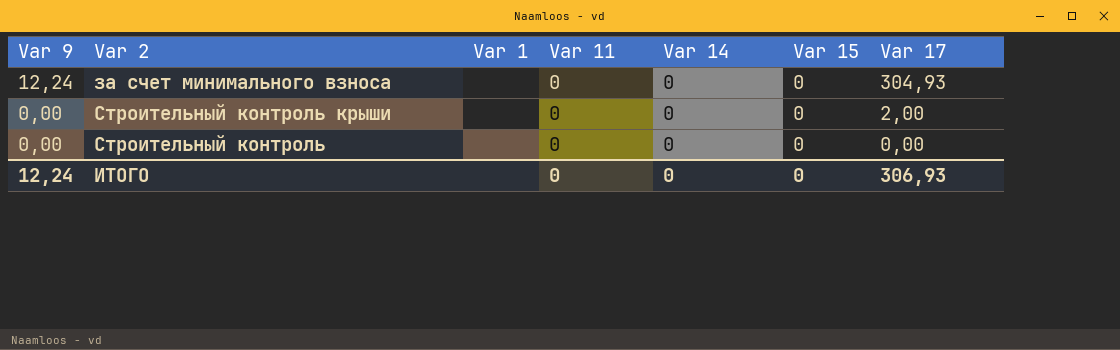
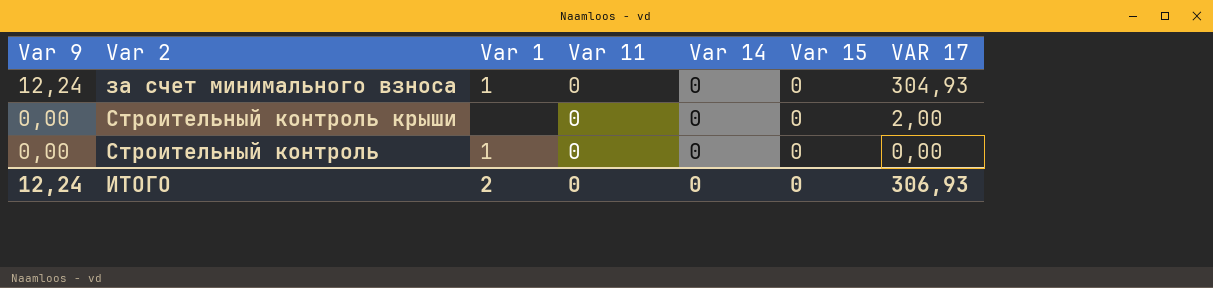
column name: Var 17 -> VAR 17
за счет минимального взноса | Var 1: none -> 1
Строительный контроль | Var 1: none -> 1
ИТОГО | Var 1: none -> 2

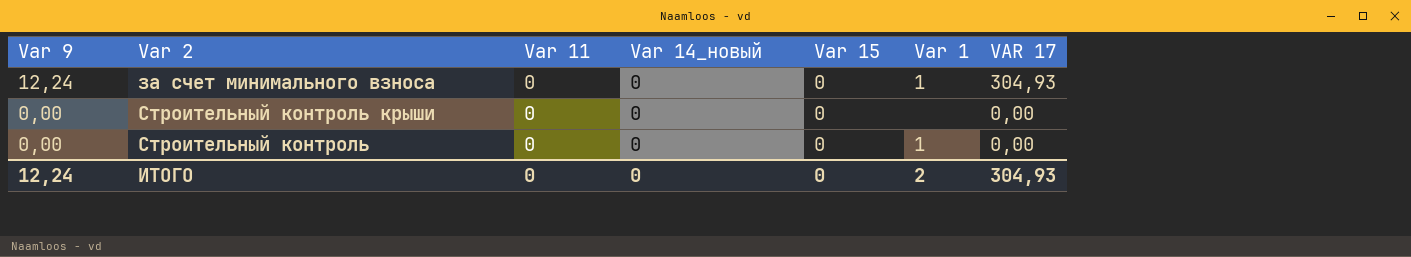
column name: Var 14 -> Var 14_новый
column Var 1 | position: 3 -> 6
Строительный контроль крыши | VAR 17: 2,00 -> 0,00
ИТОГО | VAR 17: 306,93 -> 304,93

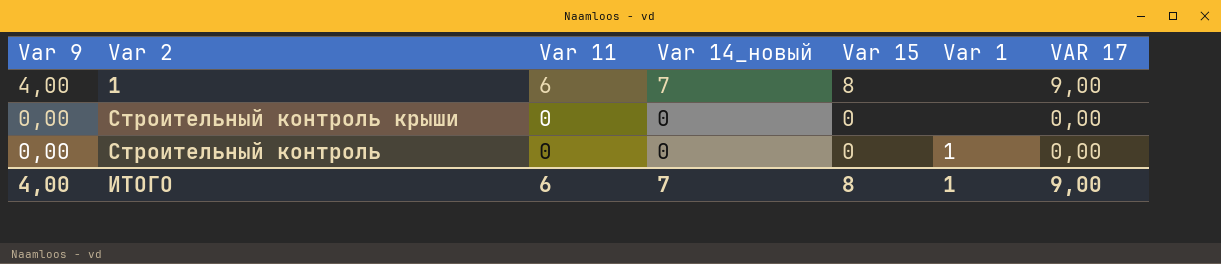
row за счет минимального взноса: 12,24 | 0 | 0 | 0 | 1 | 304,93 -> none
row 1: none -> 4,00 | 6 | 7 | 8 | none | 9,00
ИТОГО | Var 9: 12,24 -> 4,00
ИТОГО | Var 11: 0 -> 6
ИТОГО | Var 14_новый: 0 -> 7
ИТОГО | Var 15: 0 -> 8
ИТОГО | Var 1: 2 -> 1
ИТОГО | VAR 17: 304,93 -> 9,00

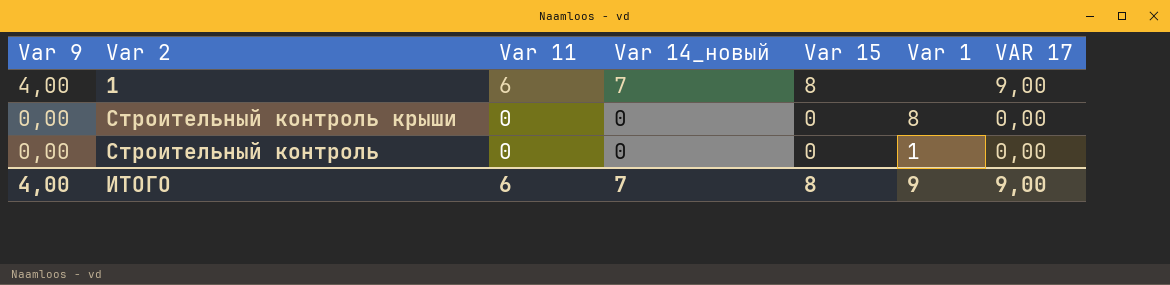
Строительный контроль крыши | Var 1: none -> 8
ИТОГО | Var 1: 1 -> 9

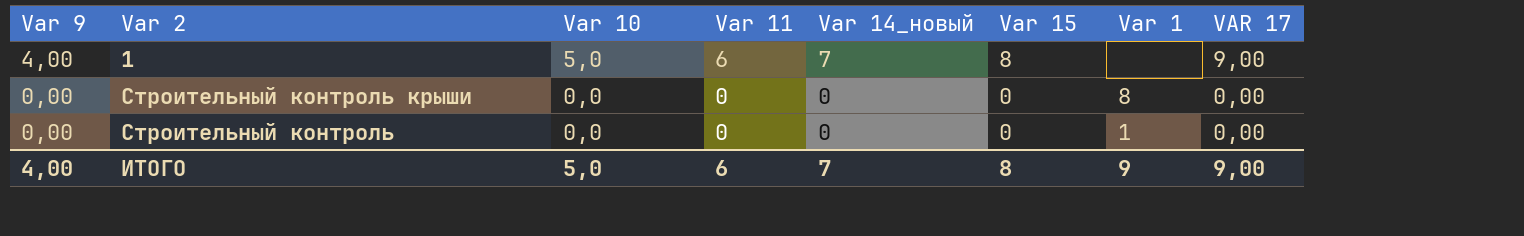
column Var 10 | position: none -> 3

